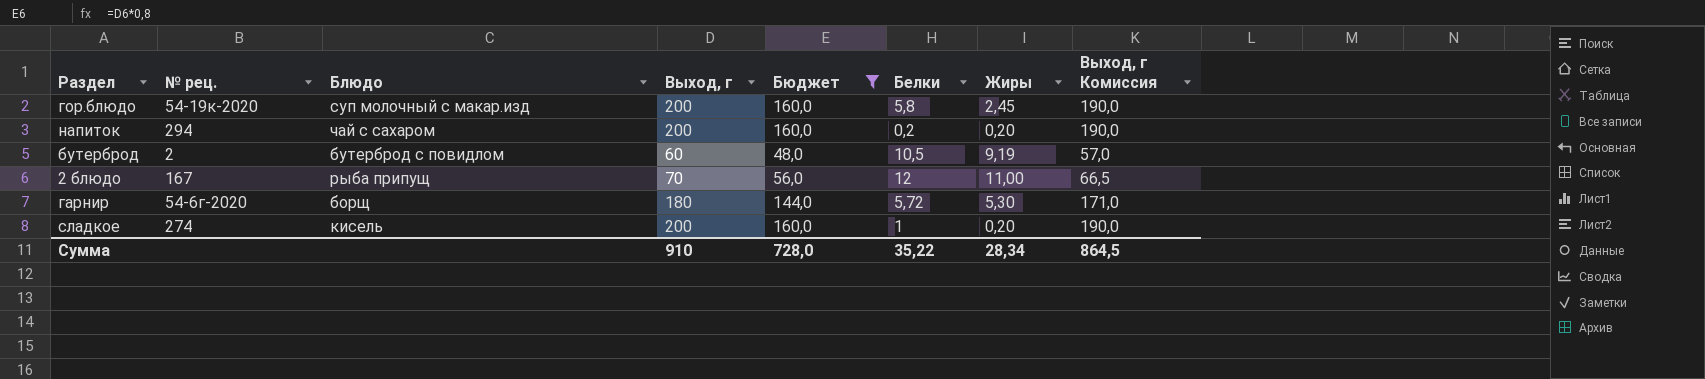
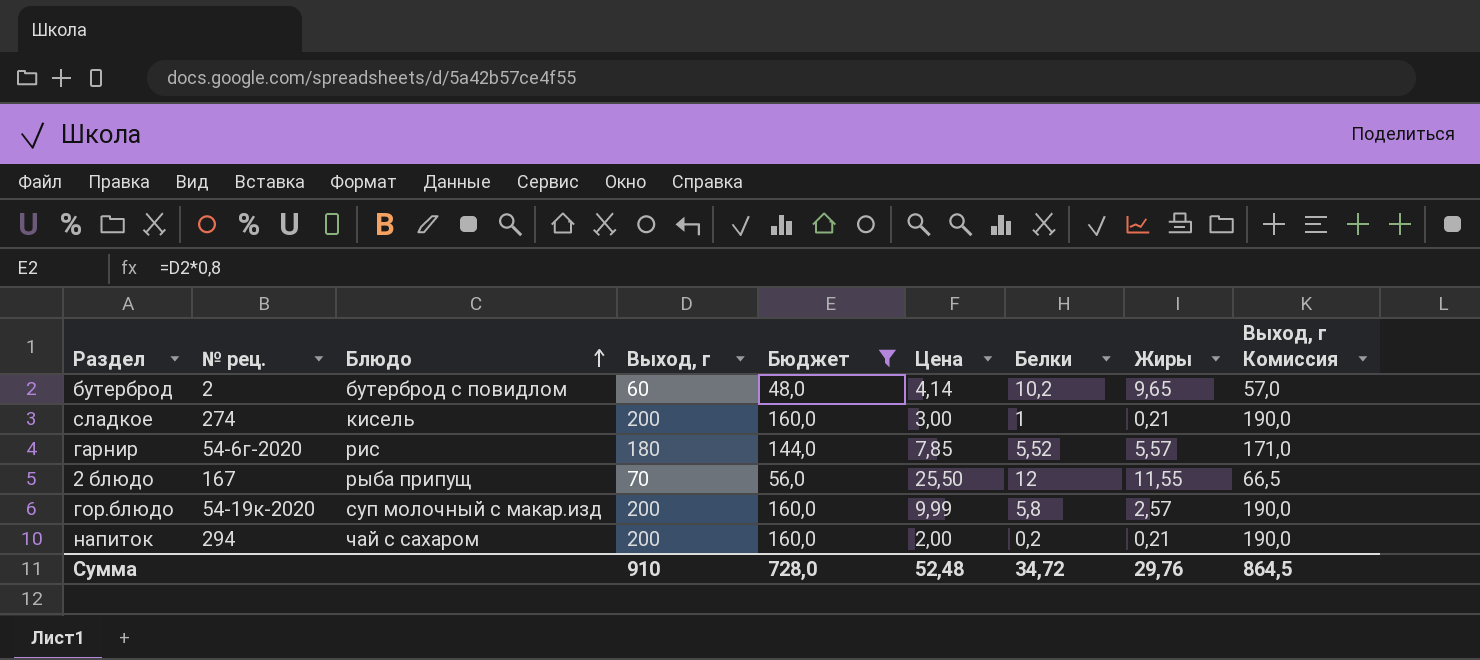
row order: none -> Блюдо ascending
column Цена | position: none -> 6
бутерброд | Белки: 10,5 -> 10,2
бутерброд | Жиры: 9,19 -> 9,65
сладкое | Жиры: 0,20 -> 0,21
гарнир | Блюдо: борщ -> рис
гарнир | Белки: 5,72 -> 5,52
гарнир | Жиры: 5,30 -> 5,57
2 блюдо | Жиры: 11,00 -> 11,55
гор.блюдо | Жиры: 2,45 -> 2,57
напиток | Жиры: 0,20 -> 0,21
Сумма | Белки: 35,22 -> 34,72
Сумма | Жиры: 28,34 -> 29,76

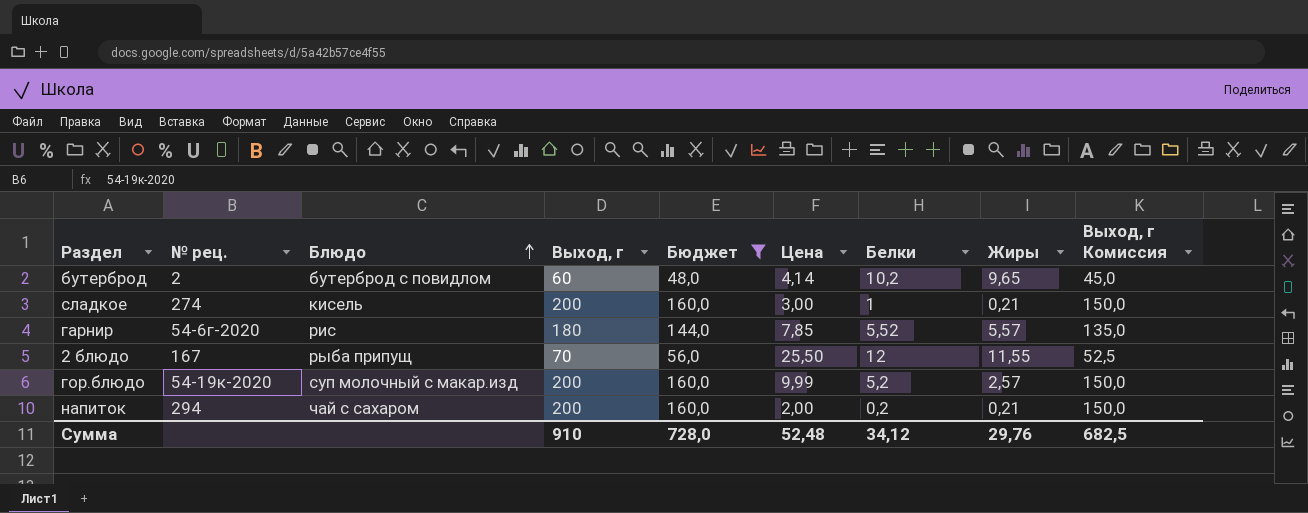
column Выход, г Комиссия | formula: [Выход, г] * 0,95 -> [Выход, г] * 0,75
гор.блюдо | Белки: 5,8 -> 5,2
Сумма | Белки: 34,72 -> 34,12
Сумма | Выход, г Комиссия: 864,5 -> 682,5

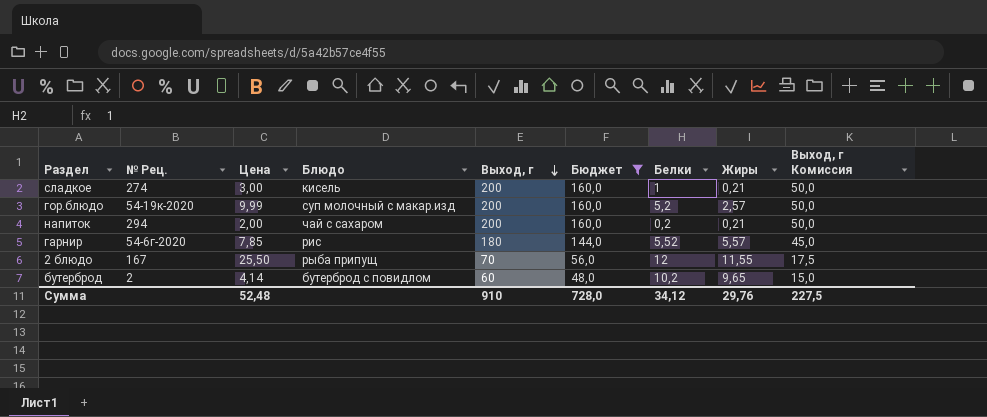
row order: Блюдо ascending -> Выход, г descending
column name: № рец. -> № Рец.
column Цена | position: 6 -> 3
column Выход, г Комиссия | formula: [Выход, г] * 0,75 -> [Выход, г] * 0,25
Сумма | Выход, г Комиссия: 682,5 -> 227,5

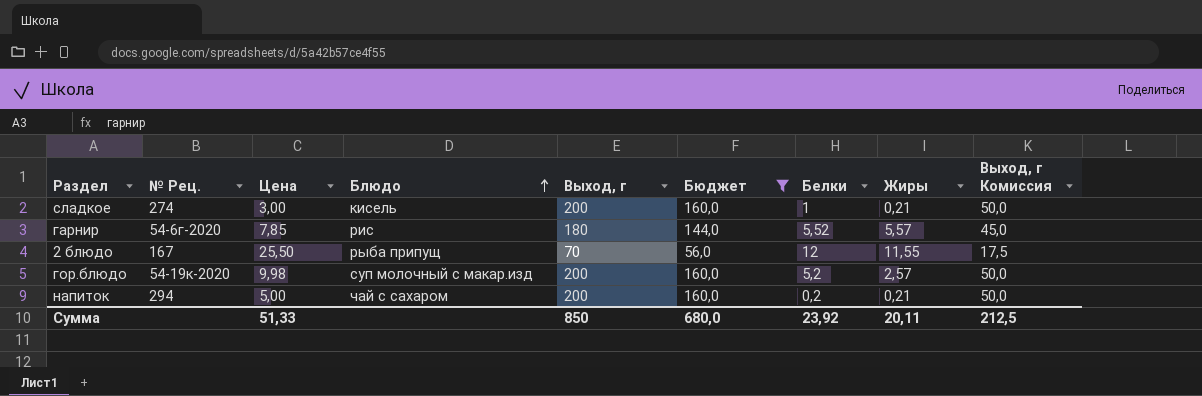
row order: Выход, г descending -> Блюдо ascending
row бутерброд: 2 | 4,14 | бутерброд с повидлом | 60 | 48,0 | 10,2 | 9,65 | 15,0 -> none
гор.блюдо | Цена: 9,99 -> 9,98
напиток | Цена: 2,00 -> 5,00
Сумма | Цена: 52,48 -> 51,33
Сумма | Выход, г: 910 -> 850
Сумма | Бюджет: 728,0 -> 680,0
Сумма | Белки: 34,12 -> 23,92
Сумма | Жиры: 29,76 -> 20,11
Сумма | Выход, г Комиссия: 227,5 -> 212,5

